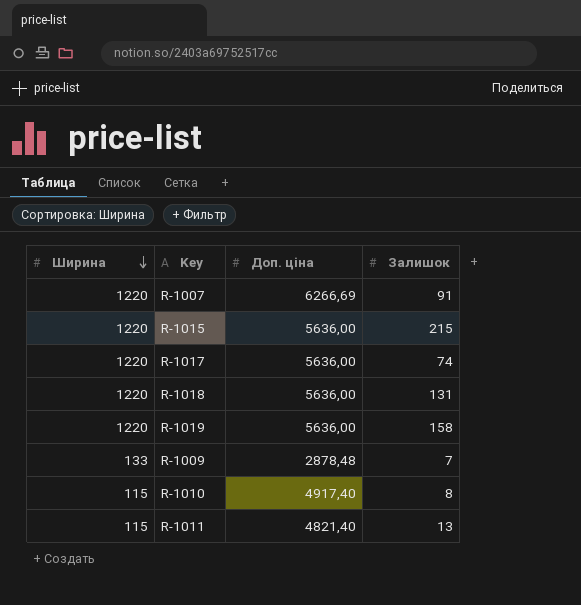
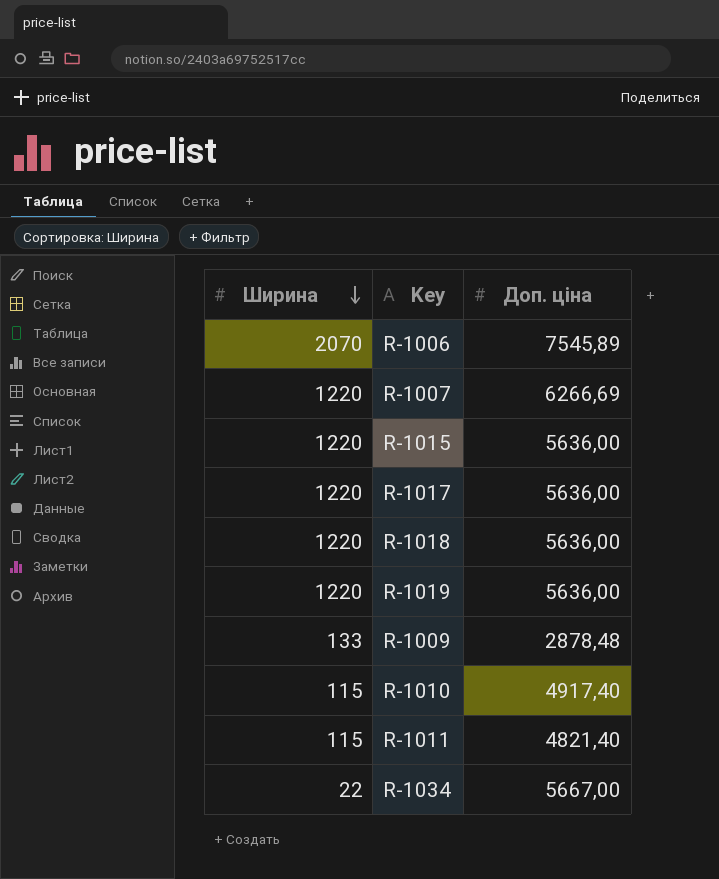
column Залишок | position: 4 -> none
row R-1006: none -> 2070 | 7545,89
row R-1034: none -> 22 | 5667,00

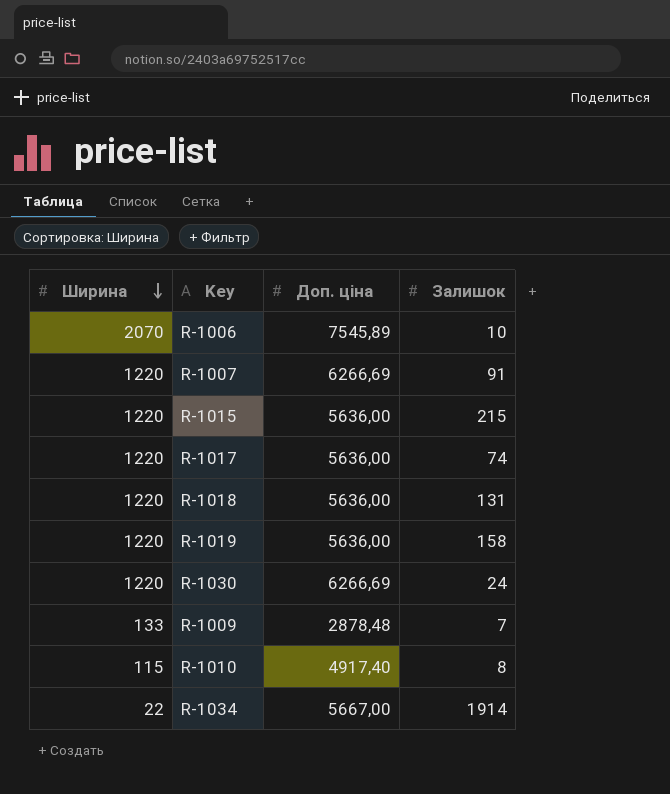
column Залишок | position: none -> 4
row R-1011: 115 | 4821,40 -> none
row R-1030: none -> 1220 | 6266,69 | 24

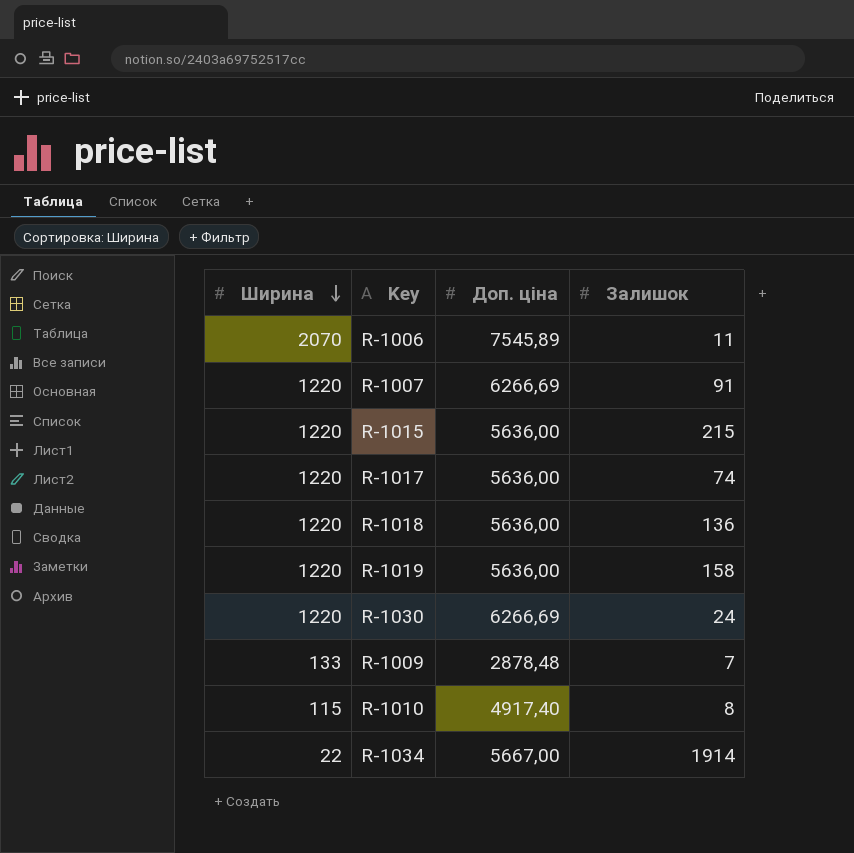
R-1006 | Залишок: 10 -> 11
R-1018 | Залишок: 131 -> 136

